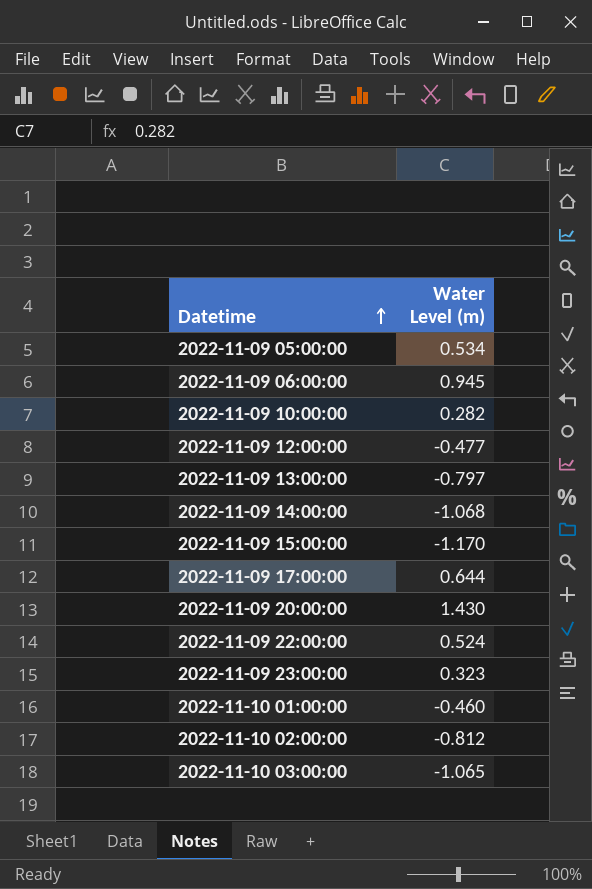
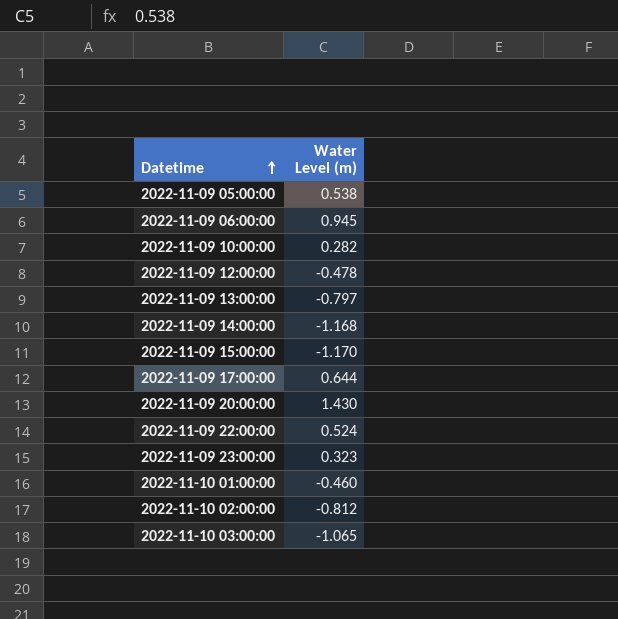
2022-11-09 05:00:00 | Water Level (m): 0.534 -> 0.538
2022-11-09 12:00:00 | Water Level (m): -0.477 -> -0.478
2022-11-09 14:00:00 | Water Level (m): -1.068 -> -1.168

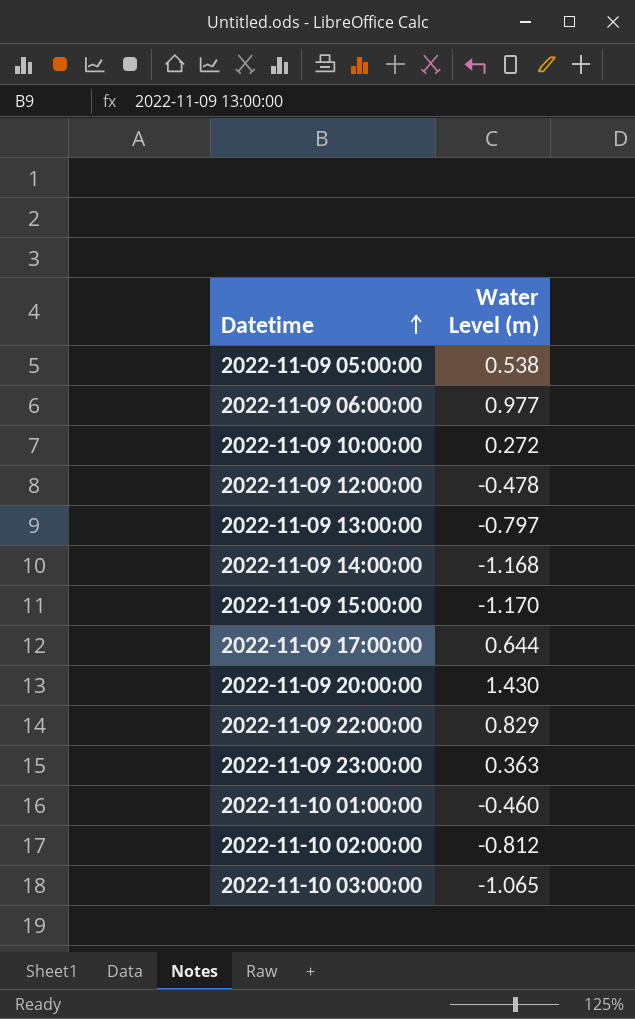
2022-11-09 06:00:00 | Water Level (m): 0.945 -> 0.977
2022-11-09 10:00:00 | Water Level (m): 0.282 -> 0.272
2022-11-09 22:00:00 | Water Level (m): 0.524 -> 0.829
2022-11-09 23:00:00 | Water Level (m): 0.323 -> 0.363

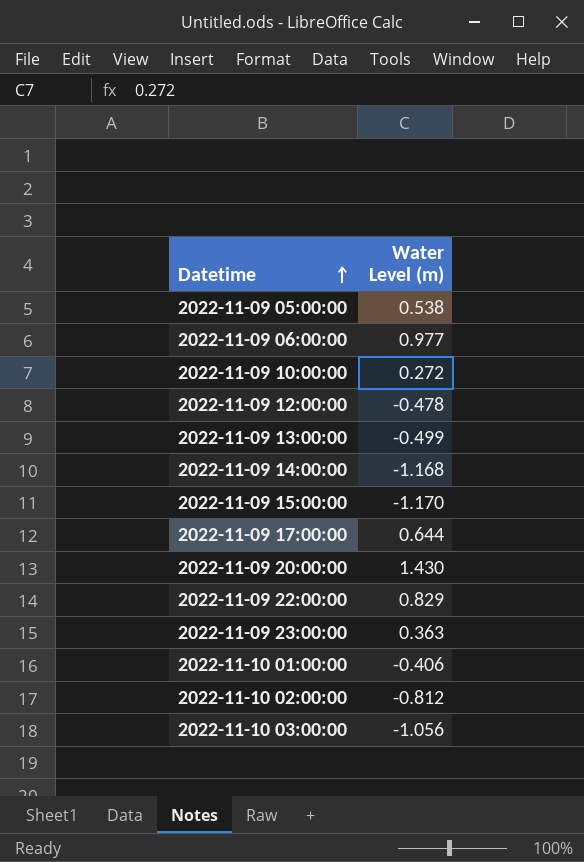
2022-11-09 13:00:00 | Water Level (m): -0.797 -> -0.499
2022-11-10 01:00:00 | Water Level (m): -0.460 -> -0.406
2022-11-10 03:00:00 | Water Level (m): -1.065 -> -1.056

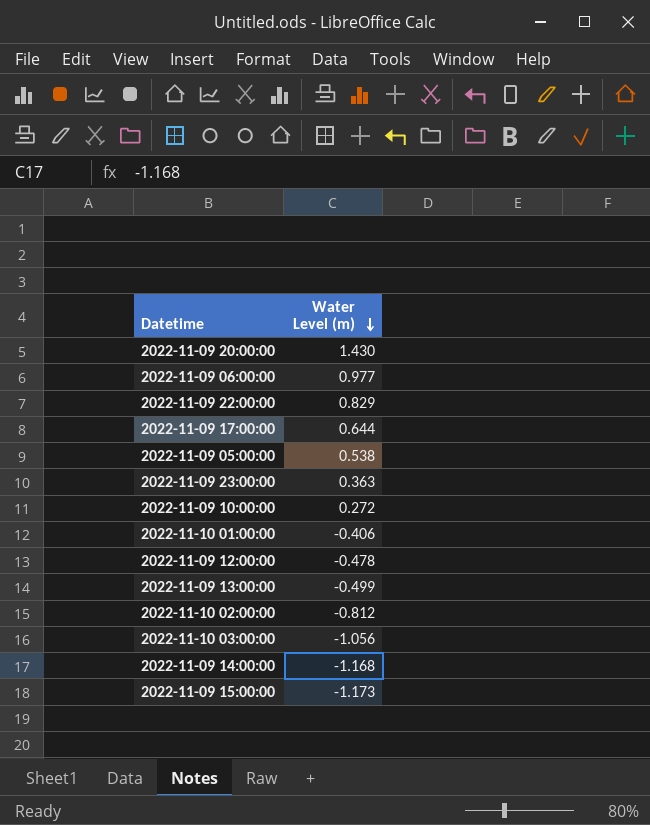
row order: Datetime ascending -> Water Level (m) descending
2022-11-09 15:00:00 | Water Level (m): -1.170 -> -1.173

